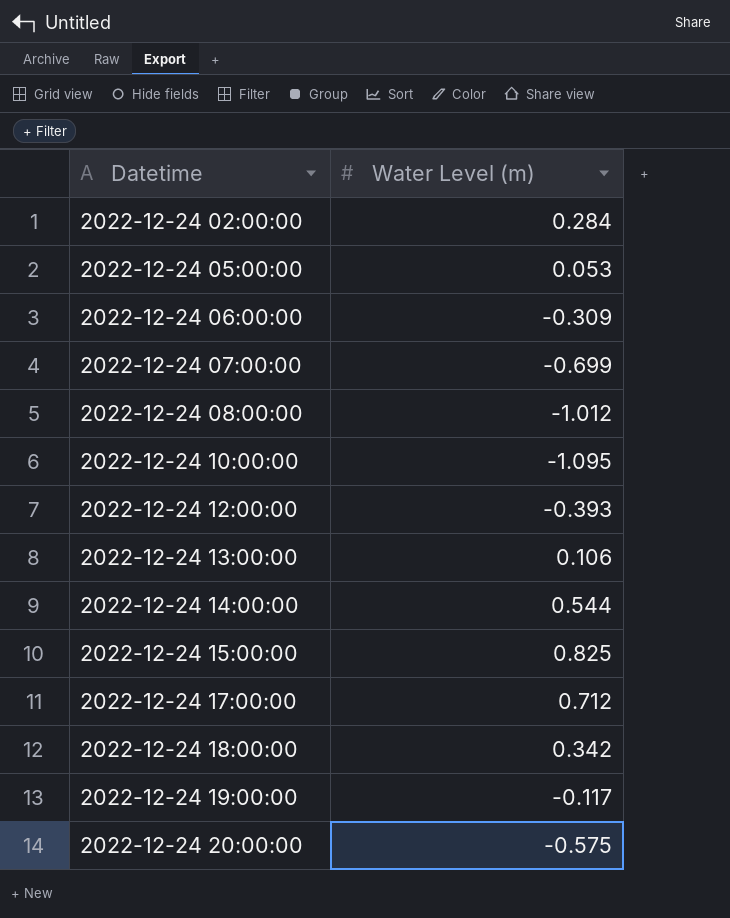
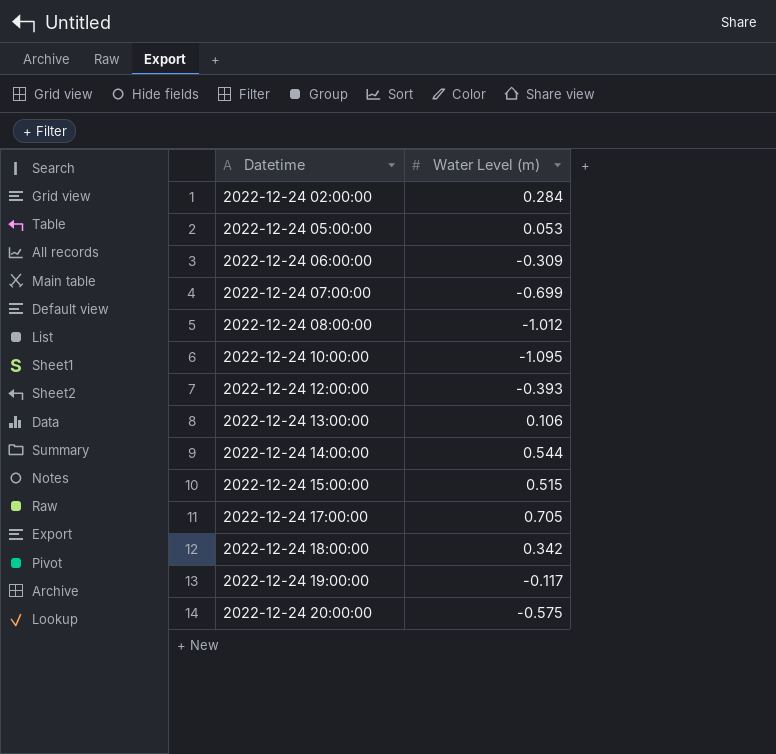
2022-12-24 15:00:00 | Water Level (m): 0.825 -> 0.515
2022-12-24 17:00:00 | Water Level (m): 0.712 -> 0.705

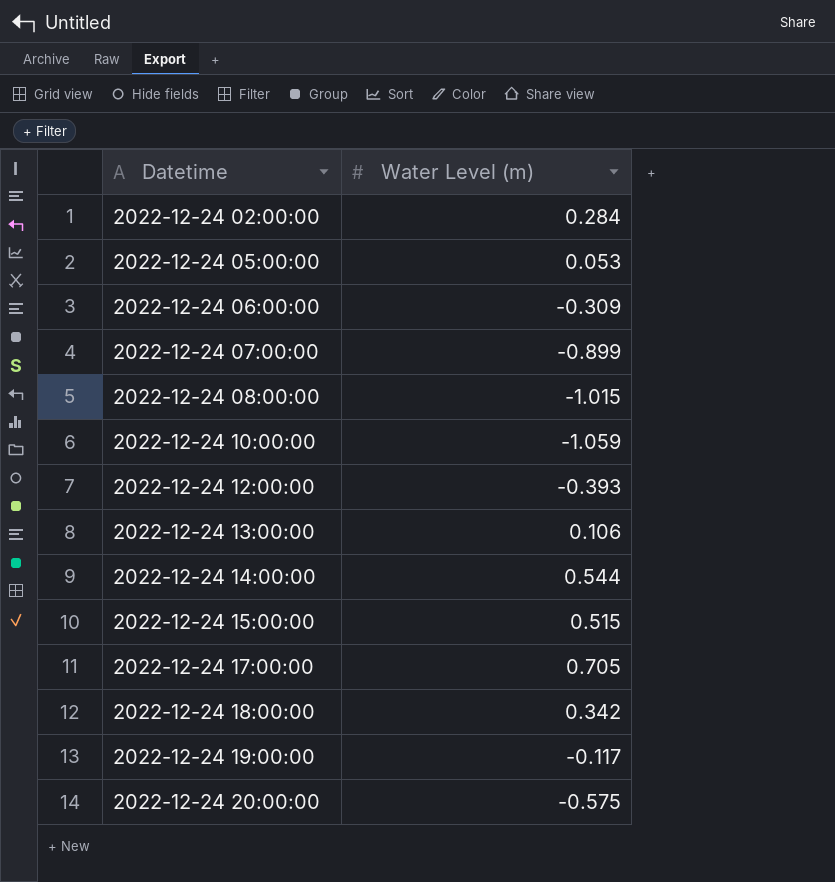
2022-12-24 07:00:00 | Water Level (m): -0.699 -> -0.899
2022-12-24 08:00:00 | Water Level (m): -1.012 -> -1.015
2022-12-24 10:00:00 | Water Level (m): -1.095 -> -1.059

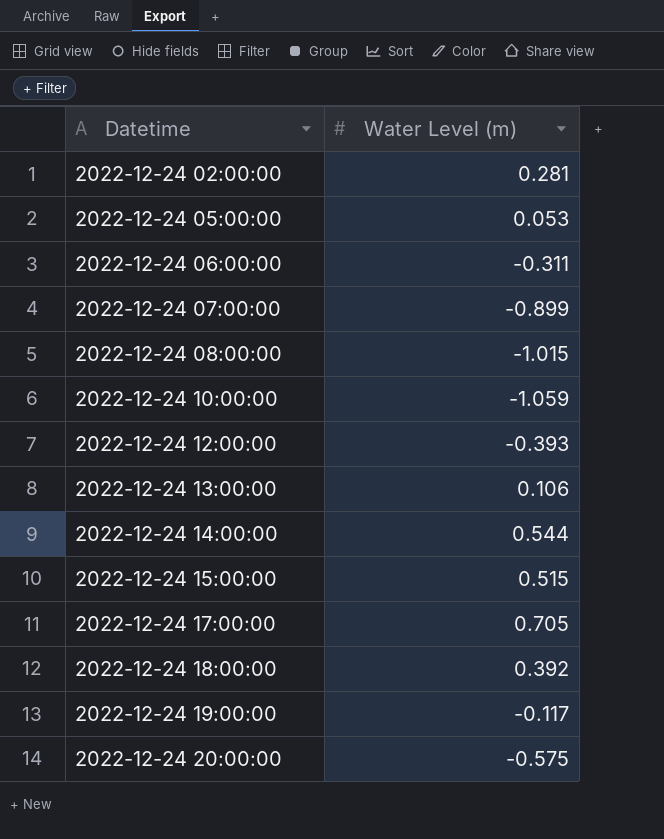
2022-12-24 02:00:00 | Water Level (m): 0.284 -> 0.281
2022-12-24 06:00:00 | Water Level (m): -0.309 -> -0.311
2022-12-24 18:00:00 | Water Level (m): 0.342 -> 0.392

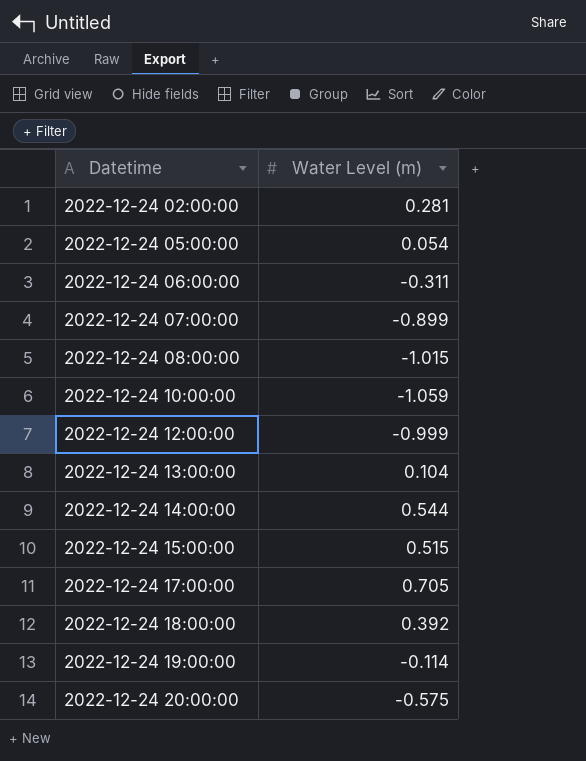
2022-12-24 05:00:00 | Water Level (m): 0.053 -> 0.054
2022-12-24 12:00:00 | Water Level (m): -0.393 -> -0.999
2022-12-24 13:00:00 | Water Level (m): 0.106 -> 0.104
2022-12-24 19:00:00 | Water Level (m): -0.117 -> -0.114

